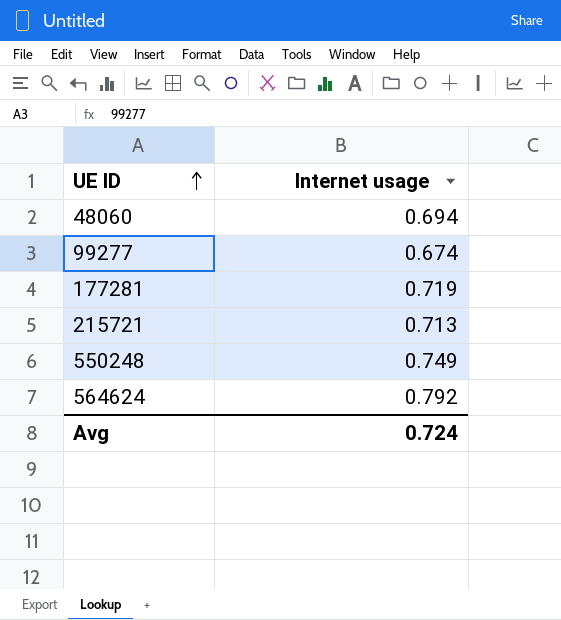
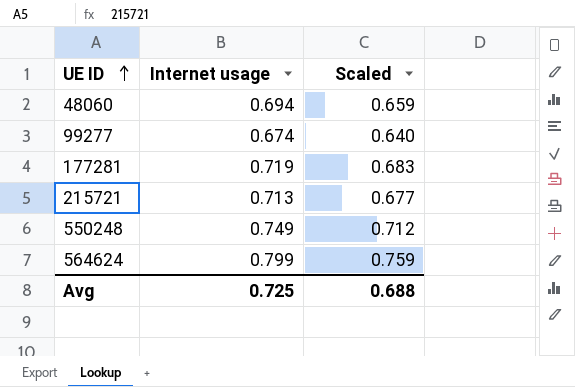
column Scaled | formula: none -> [Internet usage] * 0.95
564624 | Internet usage: 0.792 -> 0.799
Avg | Internet usage: 0.724 -> 0.725

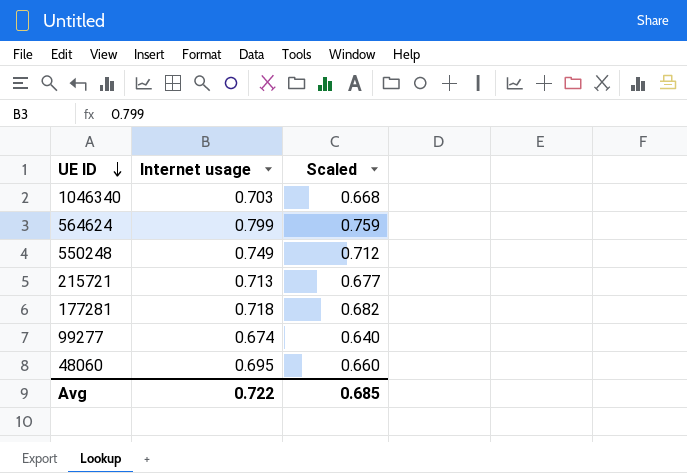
row order: UE ID ascending -> UE ID descending
row 1046340: none -> 0.703 | 0.668
177281 | Internet usage: 0.719 -> 0.718
177281 | Scaled: 0.683 -> 0.682
48060 | Internet usage: 0.694 -> 0.695
48060 | Scaled: 0.659 -> 0.660
Avg | Internet usage: 0.725 -> 0.722
Avg | Scaled: 0.688 -> 0.685

